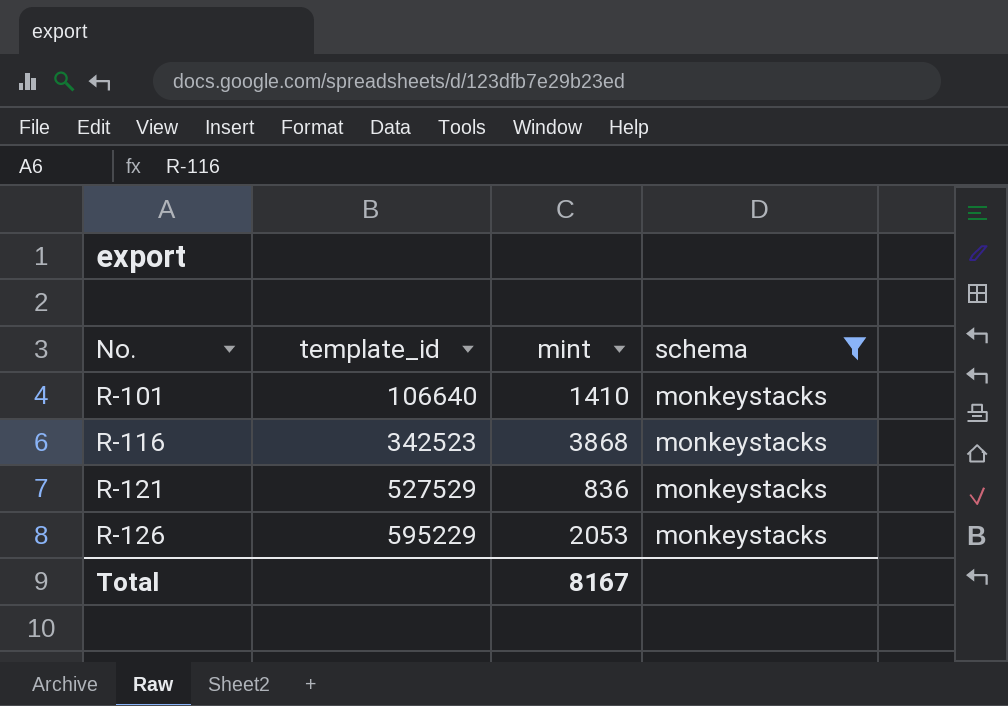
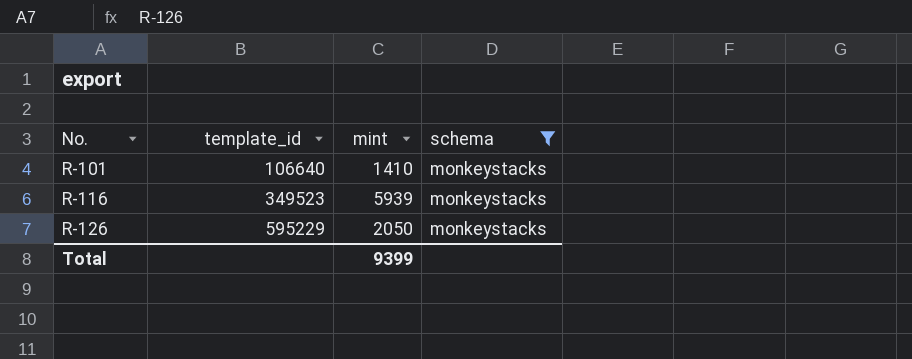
row R-121: 527529 | 836 | monkeystacks -> none
R-116 | template_id: 342523 -> 349523
R-116 | mint: 3868 -> 5939
R-126 | mint: 2053 -> 2050
Total | mint: 8167 -> 9399

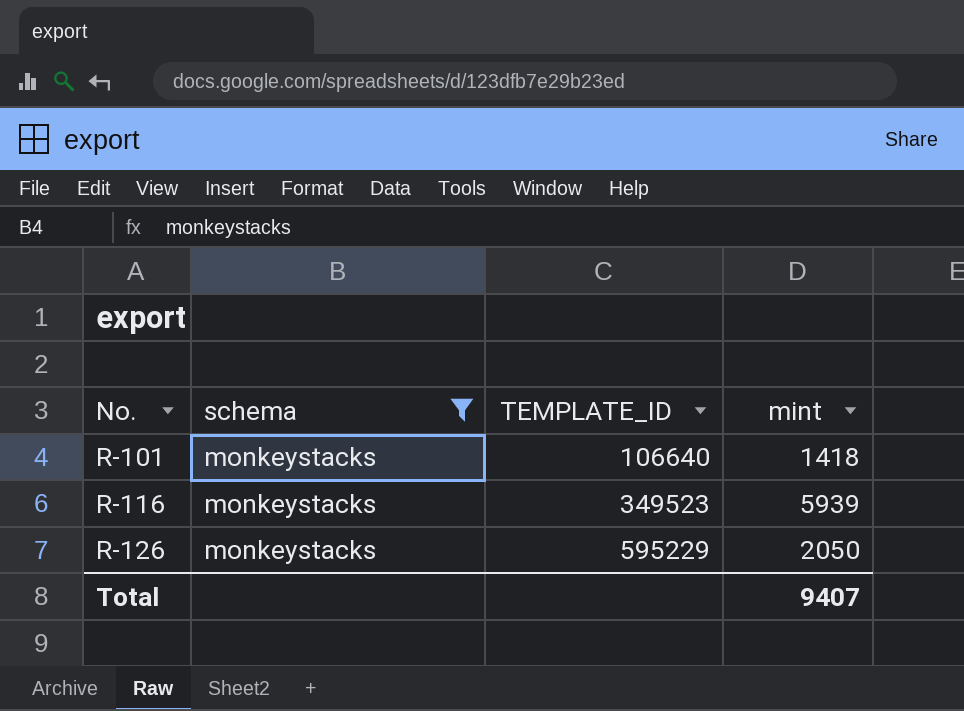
column schema | position: 4 -> 2
column name: template_id -> TEMPLATE_ID
R-101 | mint: 1410 -> 1418
Total | mint: 9399 -> 9407

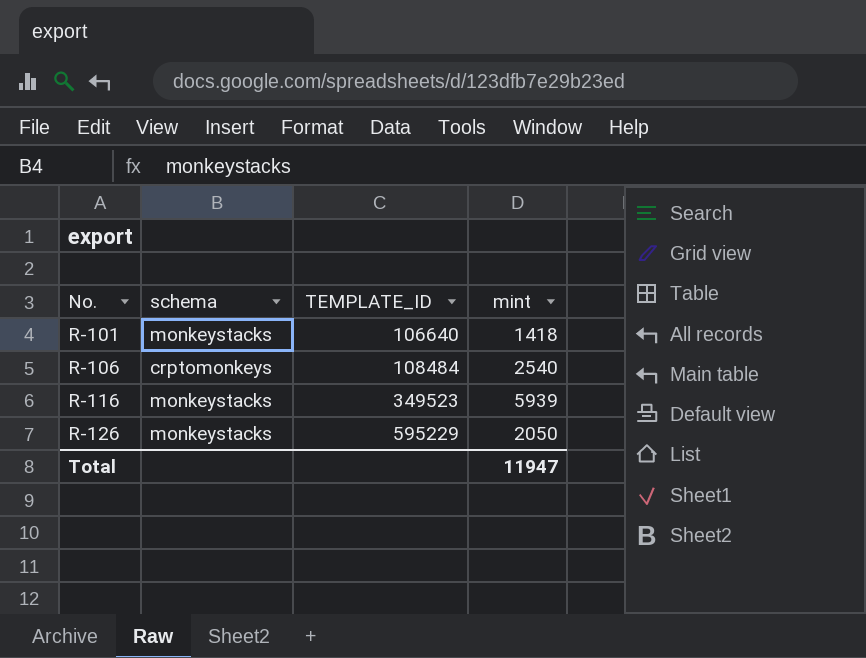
filter: schema = monkeystacks -> none
Total | mint: 9407 -> 11947

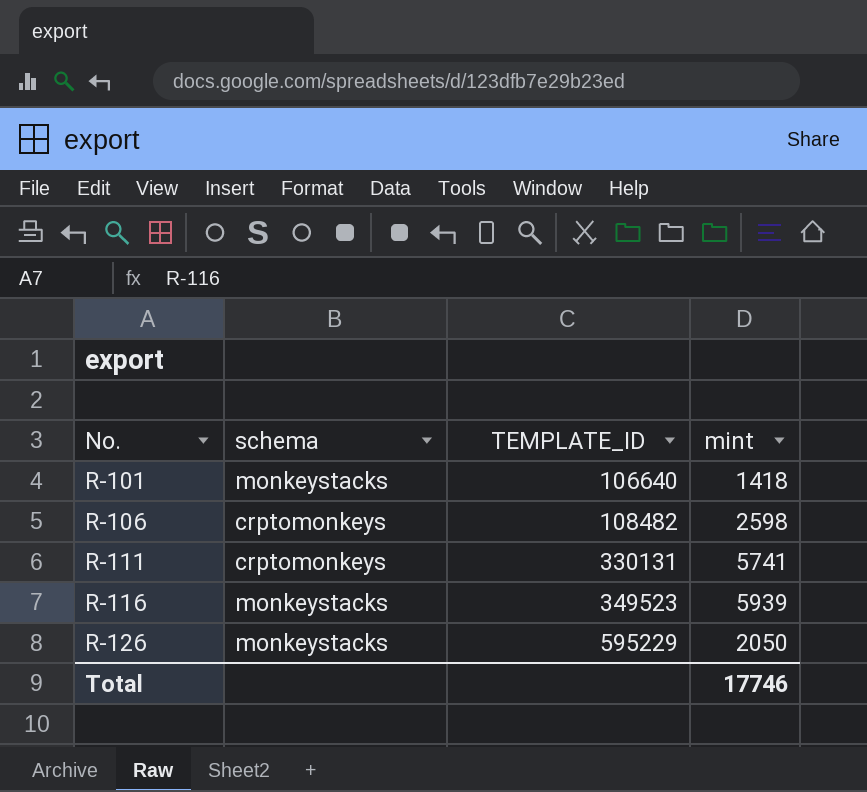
R-106 | TEMPLATE_ID: 108484 -> 108482
R-106 | mint: 2540 -> 2598
row R-111: none -> crptomonkeys | 330131 | 5741
Total | mint: 11947 -> 17746

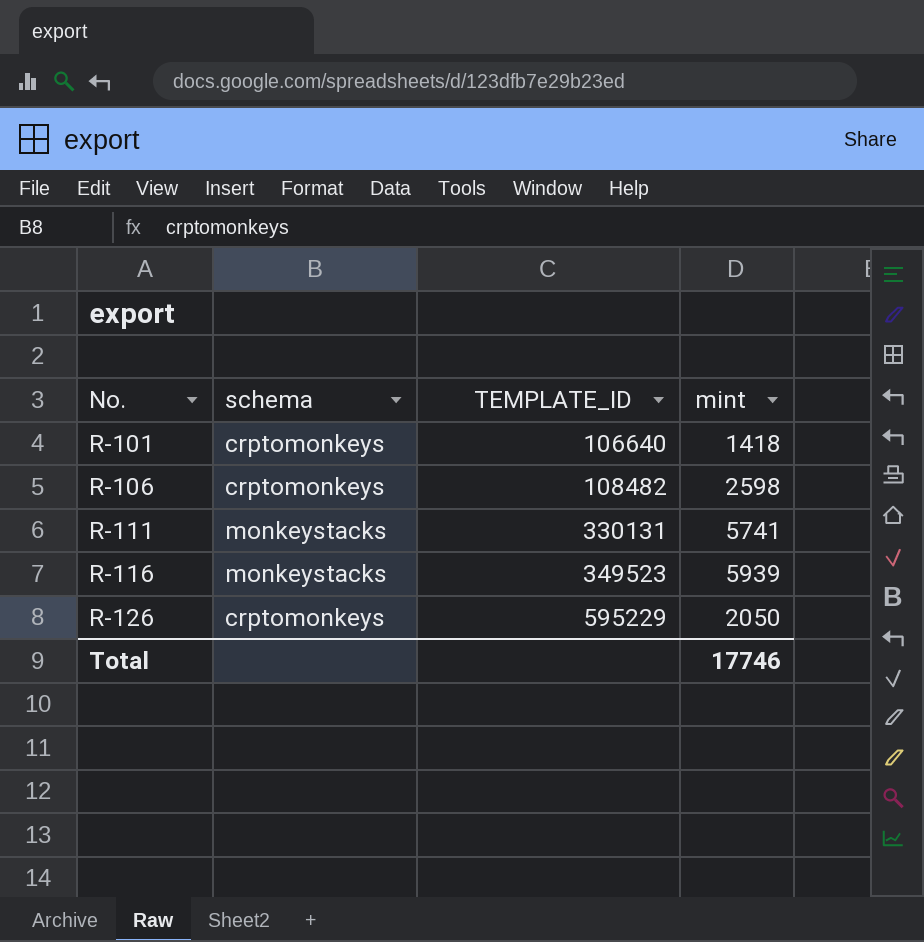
R-101 | schema: monkeystacks -> crptomonkeys
R-111 | schema: crptomonkeys -> monkeystacks
R-126 | schema: monkeystacks -> crptomonkeys

